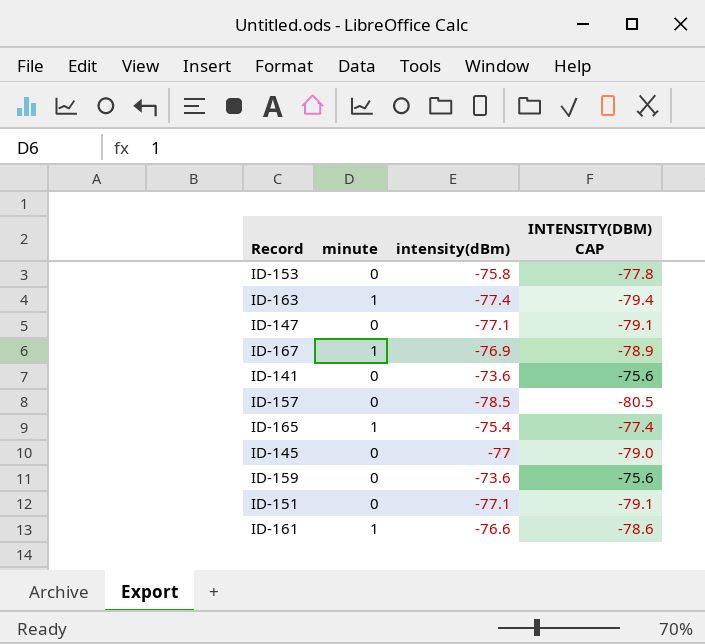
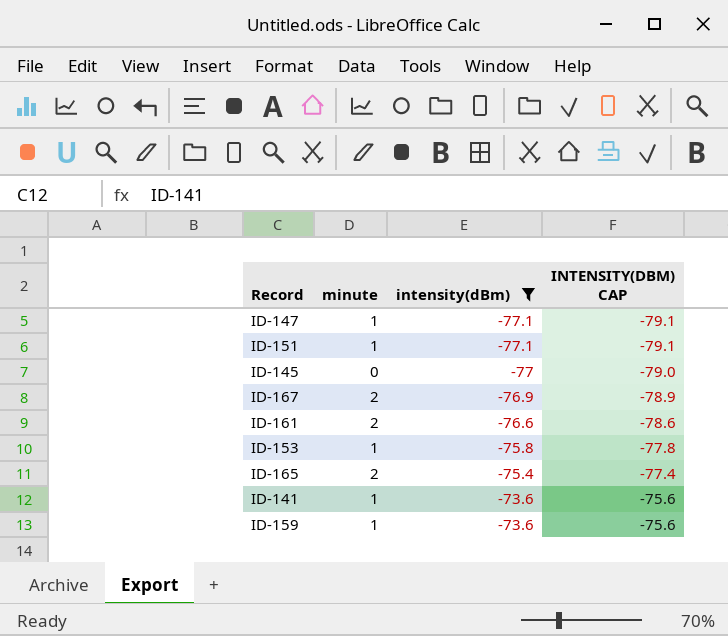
filter: none -> intensity(dBm) >= -77.1
row order: none -> intensity(dBm) ascending
ID-147 | minute: 0 -> 1
ID-151 | minute: 0 -> 1
ID-167 | minute: 1 -> 2
ID-161 | minute: 1 -> 2
ID-153 | minute: 0 -> 1
ID-165 | minute: 1 -> 2
ID-141 | minute: 0 -> 1
ID-159 | minute: 0 -> 1

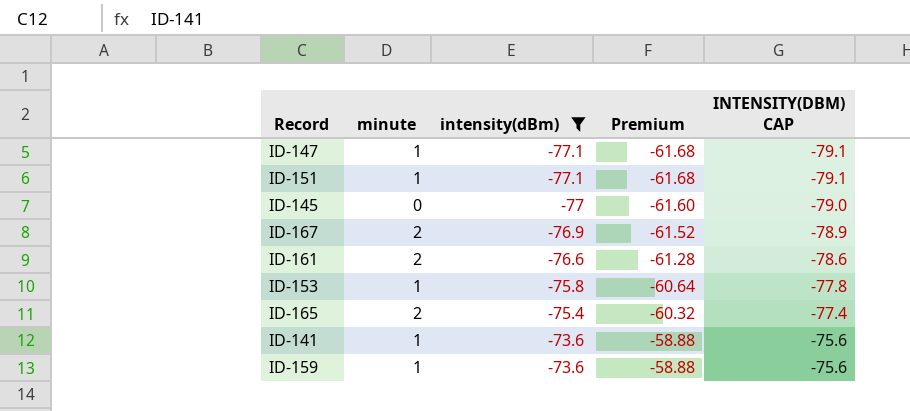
column Premium | formula: none -> [intensity(dBm)] * 0.8

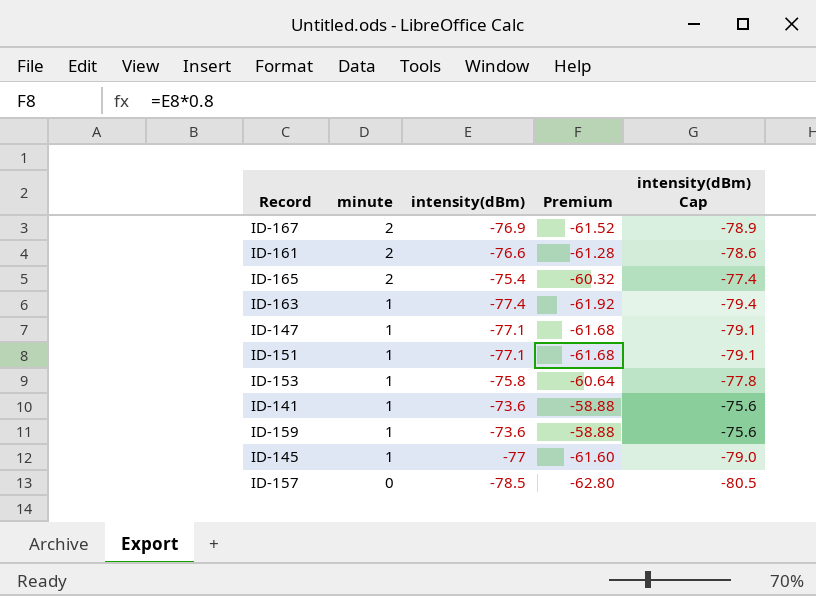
filter: intensity(dBm) >= -77.1 -> none
row order: intensity(dBm) ascending -> minute descending
column name: INTENSITY(DBM) CAP -> intensity(dBm) Cap
ID-145 | minute: 0 -> 1

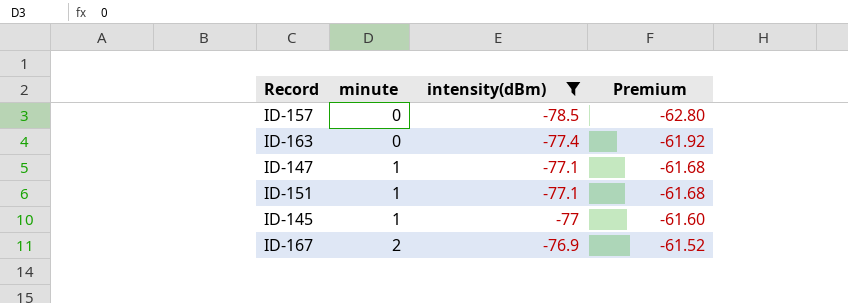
filter: none -> intensity(dBm) <= -76.9
row order: minute descending -> minute ascending
column intensity(dBm) Cap | formula: [intensity(dBm)] - 2 -> none
ID-163 | minute: 1 -> 0

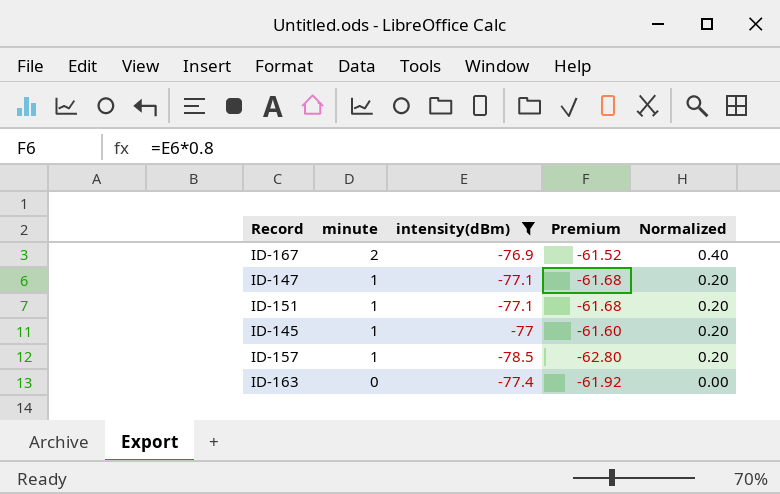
row order: minute ascending -> minute descending
column Normalized | formula: none -> [minute] * 0.2
ID-157 | minute: 0 -> 1

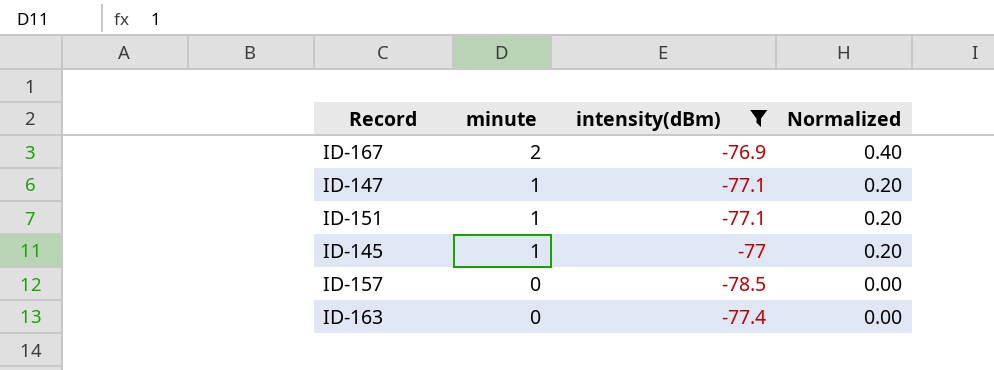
column Premium | formula: [intensity(dBm)] * 0.8 -> none
ID-157 | minute: 1 -> 0
ID-157 | Normalized: 0.20 -> 0.00

